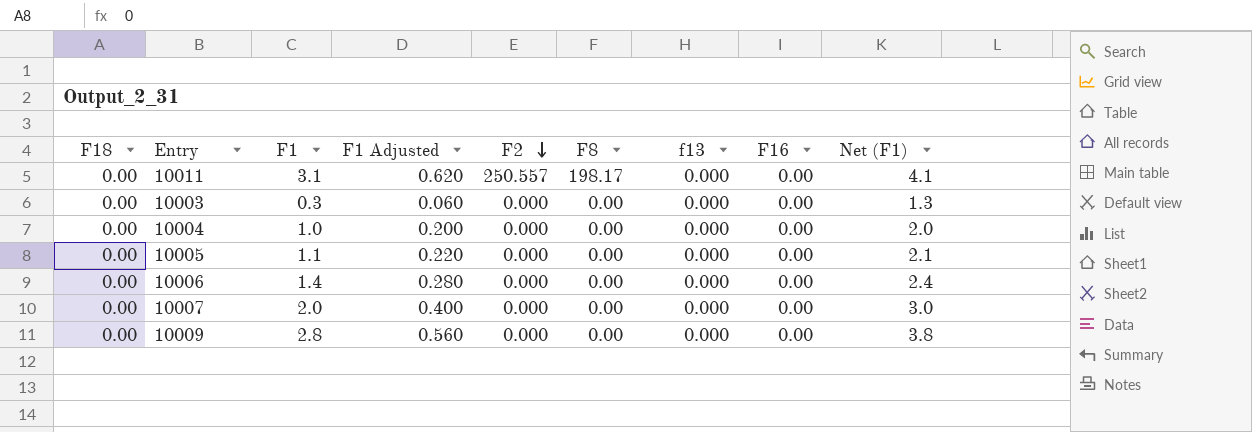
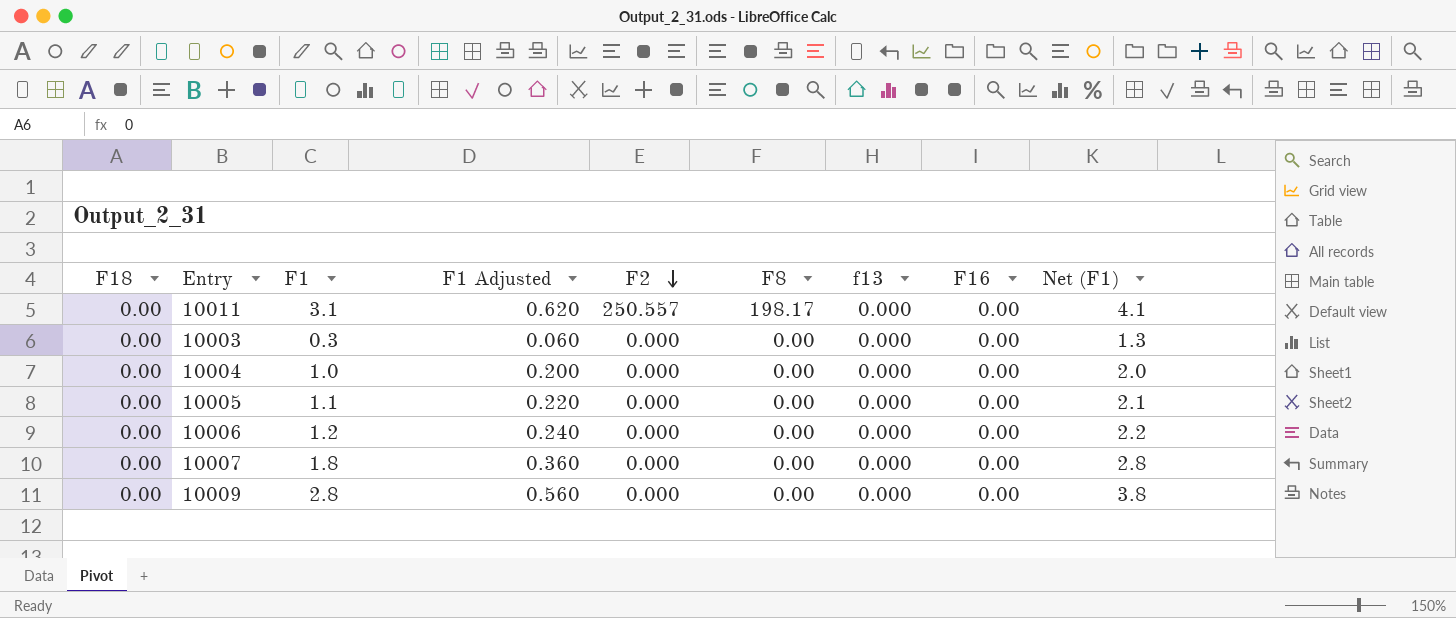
10006 | F1: 1.4 -> 1.2
10006 | F1 Adjusted: 0.280 -> 0.240
10006 | Net (F1): 2.4 -> 2.2
10007 | F1: 2.0 -> 1.8
10007 | F1 Adjusted: 0.400 -> 0.360
10007 | Net (F1): 3.0 -> 2.8

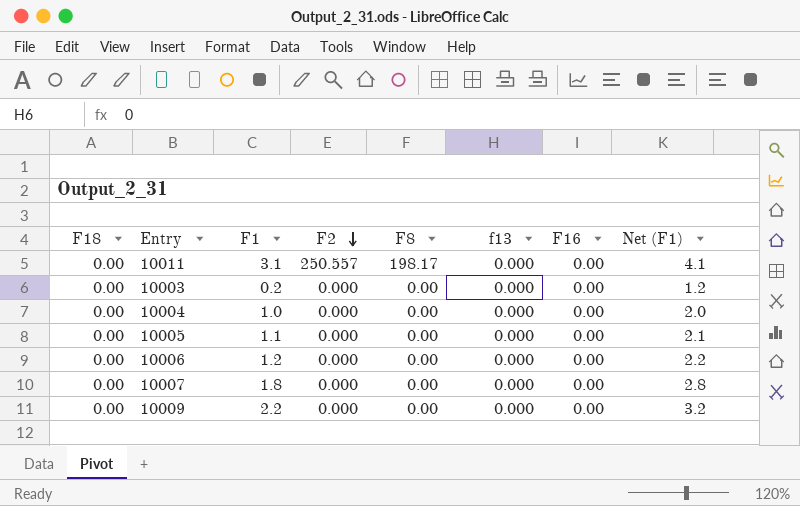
column F1 Adjusted | formula: [F1] * 0.2 -> none
10003 | F1: 0.3 -> 0.2
10003 | Net (F1): 1.3 -> 1.2
10009 | F1: 2.8 -> 2.2
10009 | Net (F1): 3.8 -> 3.2

